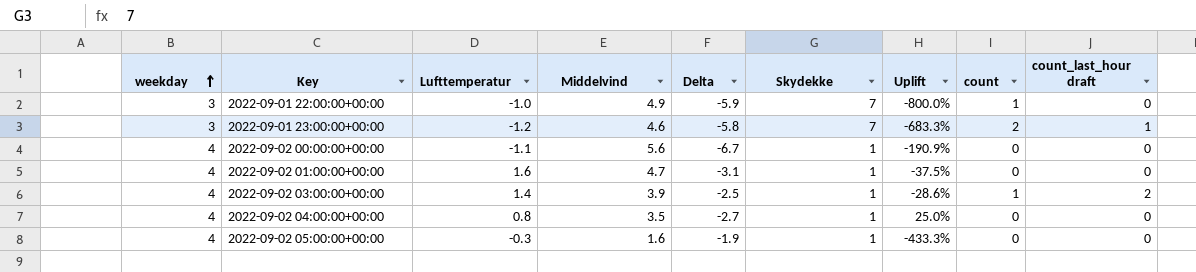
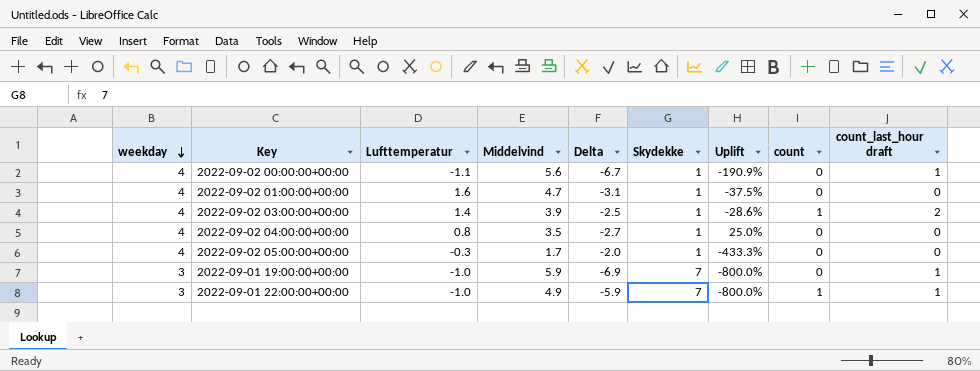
row order: weekday ascending -> weekday descending
row 2022-09-01 23:00:00+00:00: 3 | -1.2 | 4.6 | -5.8 | 7 | -683.3% | 2 | 1 -> none
2022-09-02 00:00:00+00:00 | count_last_hour draft: 0 -> 1
2022-09-02 05:00:00+00:00 | Middelvind: 1.6 -> 1.7
2022-09-02 05:00:00+00:00 | Delta: -1.9 -> -2.0
row 2022-09-01 19:00:00+00:00: none -> 3 | -1.0 | 5.9 | -6.9 | 7 | -800.0% | 0 | 1
2022-09-01 22:00:00+00:00 | count_last_hour draft: 0 -> 1

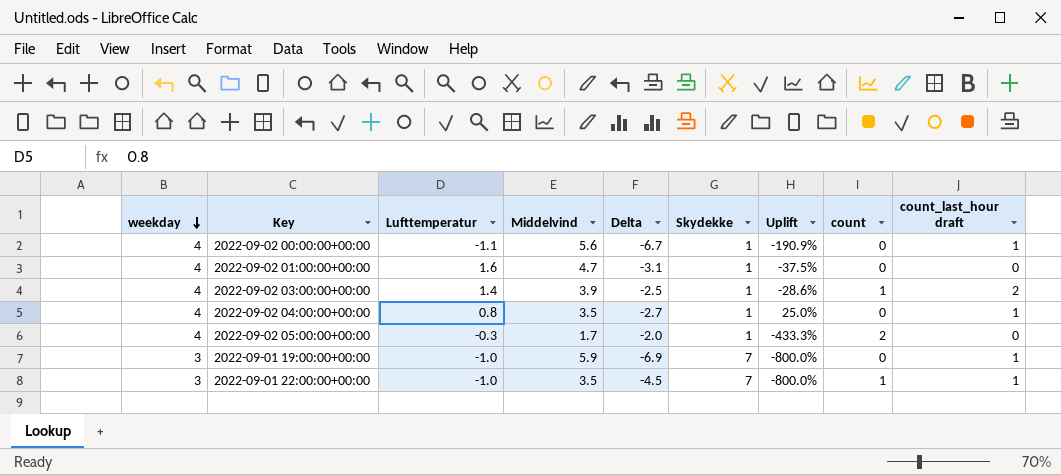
2022-09-02 04:00:00+00:00 | count_last_hour draft: 0 -> 1
2022-09-02 05:00:00+00:00 | count: 0 -> 2
2022-09-01 22:00:00+00:00 | Middelvind: 4.9 -> 3.5
2022-09-01 22:00:00+00:00 | Delta: -5.9 -> -4.5

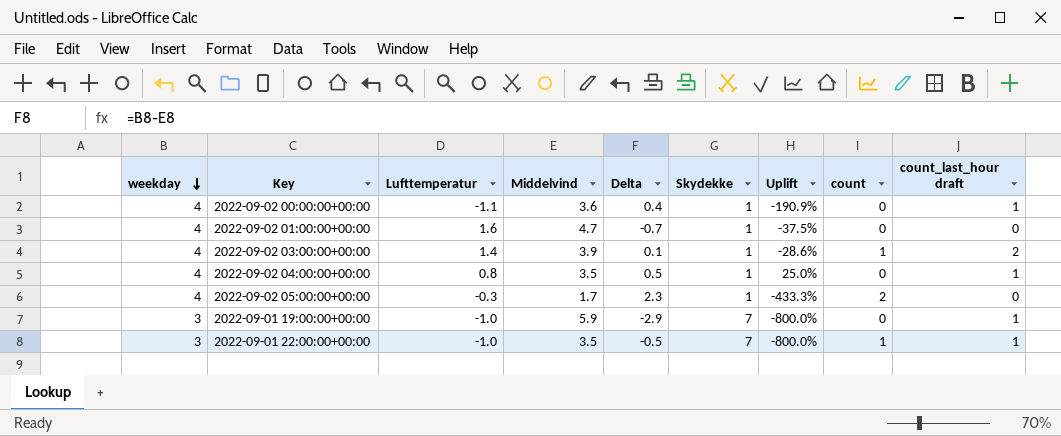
column Delta | formula: [Lufttemperatur] - [Middelvind] -> [weekday] - [Middelvind]
2022-09-02 00:00:00+00:00 | Middelvind: 5.6 -> 3.6

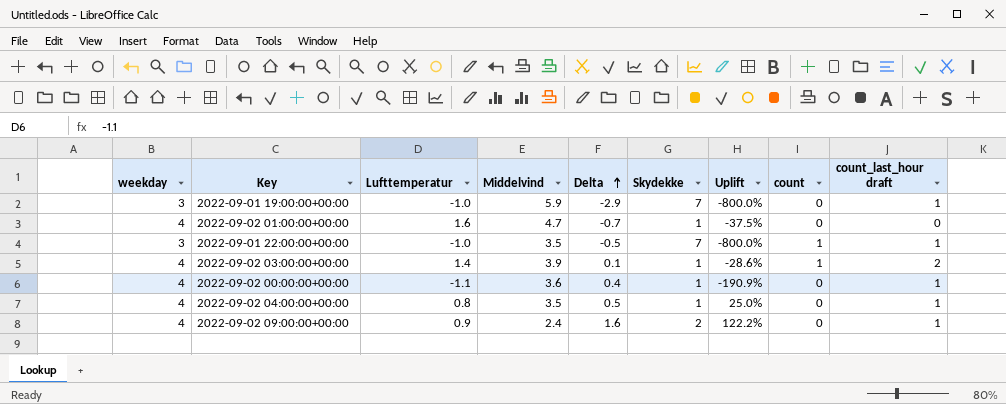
row order: weekday descending -> Delta ascending
row 2022-09-02 05:00:00+00:00: 4 | -0.3 | 1.7 | 2.3 | 1 | -433.3% | 2 | 0 -> none
row 2022-09-02 09:00:00+00:00: none -> 4 | 0.9 | 2.4 | 1.6 | 2 | 122.2% | 0 | 1

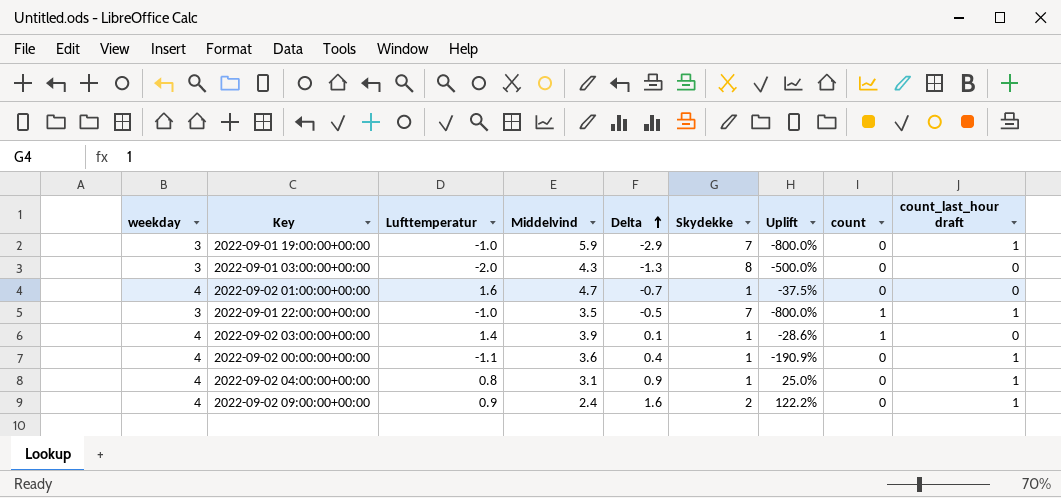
row 2022-09-01 03:00:00+00:00: none -> 3 | -2.0 | 4.3 | -1.3 | 8 | -500.0% | 0 | 0
2022-09-02 03:00:00+00:00 | count_last_hour draft: 2 -> 0
2022-09-02 04:00:00+00:00 | Middelvind: 3.5 -> 3.1
2022-09-02 04:00:00+00:00 | Delta: 0.5 -> 0.9

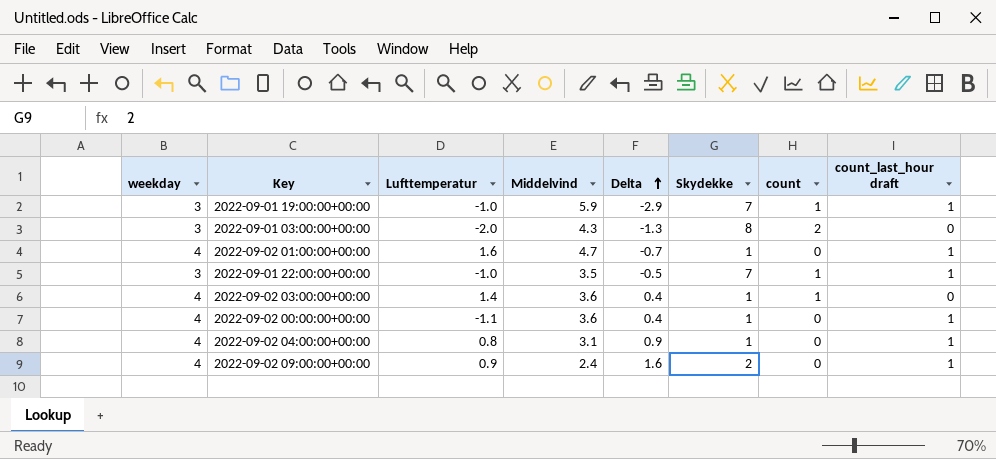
column Uplift | formula: ([Skydekke] - [Lufttemperatur]) / [Lufttemperatur] -> none
2022-09-01 19:00:00+00:00 | count: 0 -> 1
2022-09-01 03:00:00+00:00 | count: 0 -> 2
2022-09-02 01:00:00+00:00 | count_last_hour draft: 0 -> 1
2022-09-02 03:00:00+00:00 | Middelvind: 3.9 -> 3.6
2022-09-02 03:00:00+00:00 | Delta: 0.1 -> 0.4

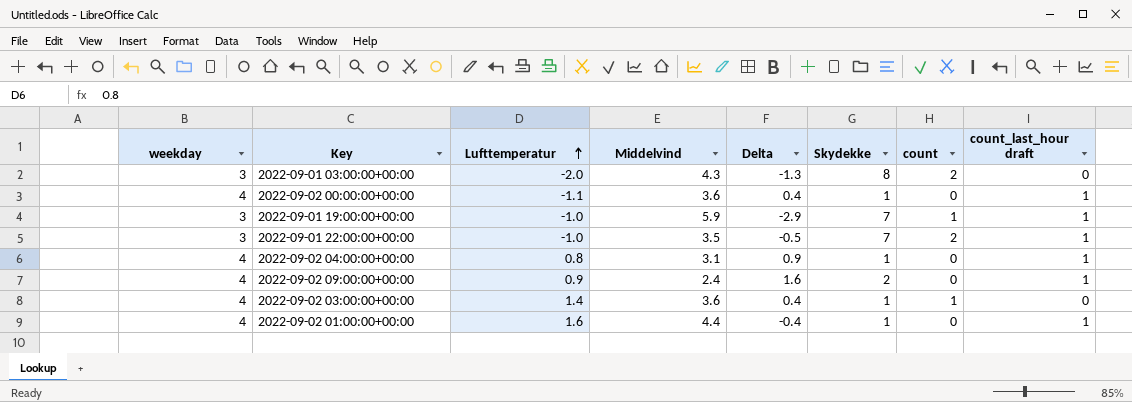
row order: Delta ascending -> Lufttemperatur ascending
2022-09-01 22:00:00+00:00 | count: 1 -> 2
2022-09-02 01:00:00+00:00 | Middelvind: 4.7 -> 4.4
2022-09-02 01:00:00+00:00 | Delta: -0.7 -> -0.4

